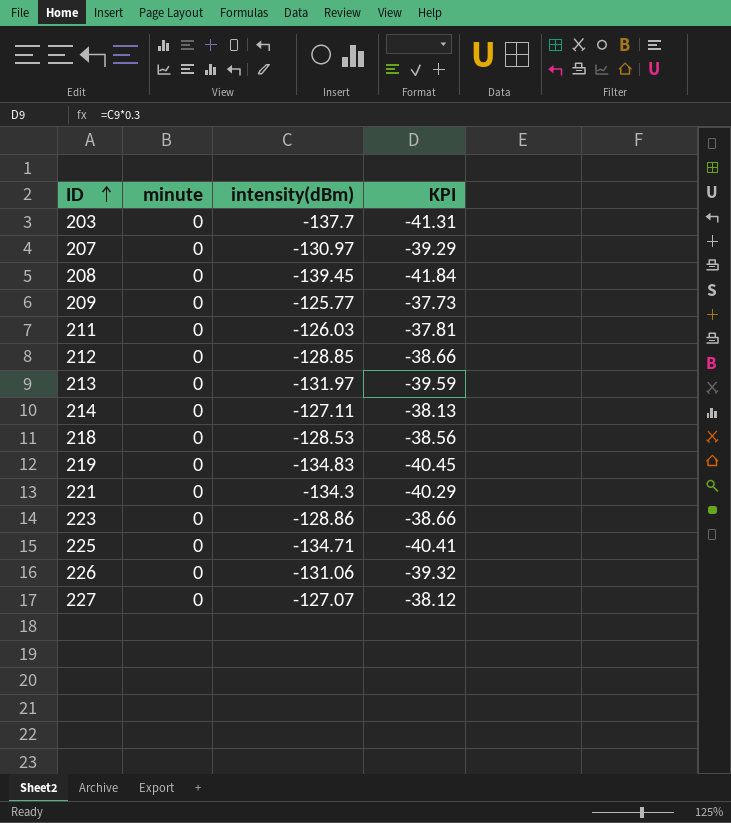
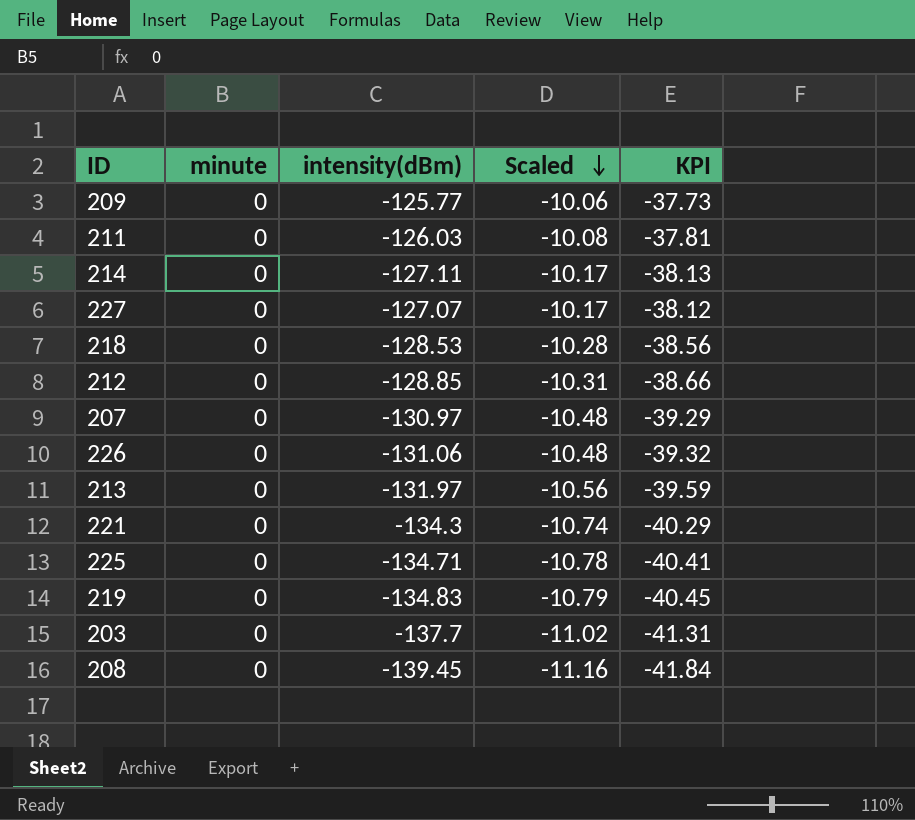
row order: ID ascending -> Scaled descending
column Scaled | formula: none -> [intensity(dBm)] * 0.08
row 223: 0 | -128.86 | -38.66 -> none

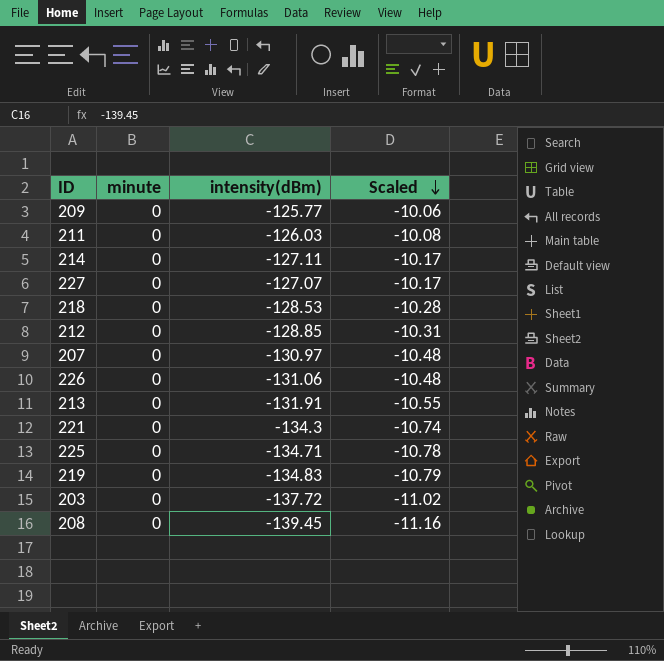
column KPI | formula: [intensity(dBm)] * 0.3 -> none
213 | intensity(dBm): -131.97 -> -131.91
213 | Scaled: -10.56 -> -10.55
203 | intensity(dBm): -137.7 -> -137.72

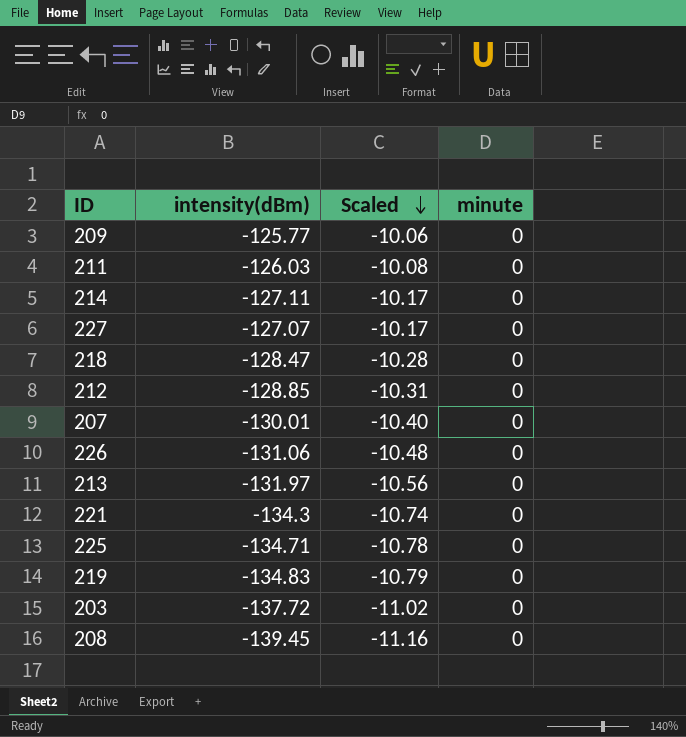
column minute | position: 2 -> 4
218 | intensity(dBm): -128.53 -> -128.47
207 | intensity(dBm): -130.97 -> -130.01
207 | Scaled: -10.48 -> -10.40
213 | intensity(dBm): -131.91 -> -131.97
213 | Scaled: -10.55 -> -10.56

